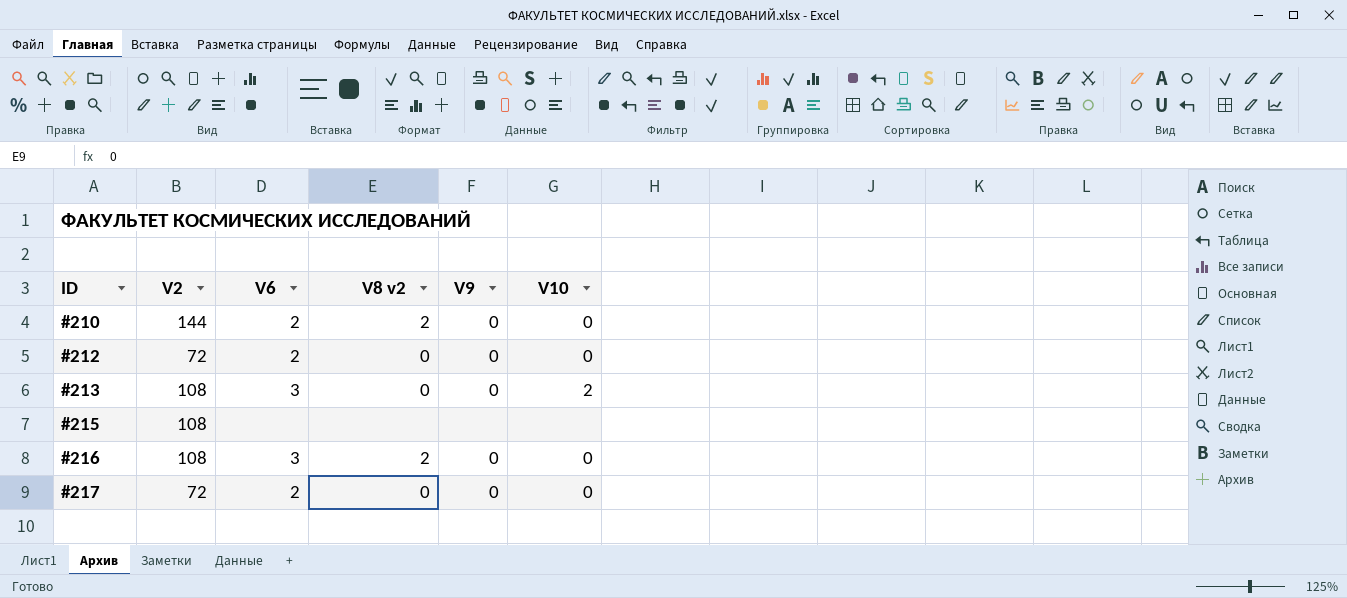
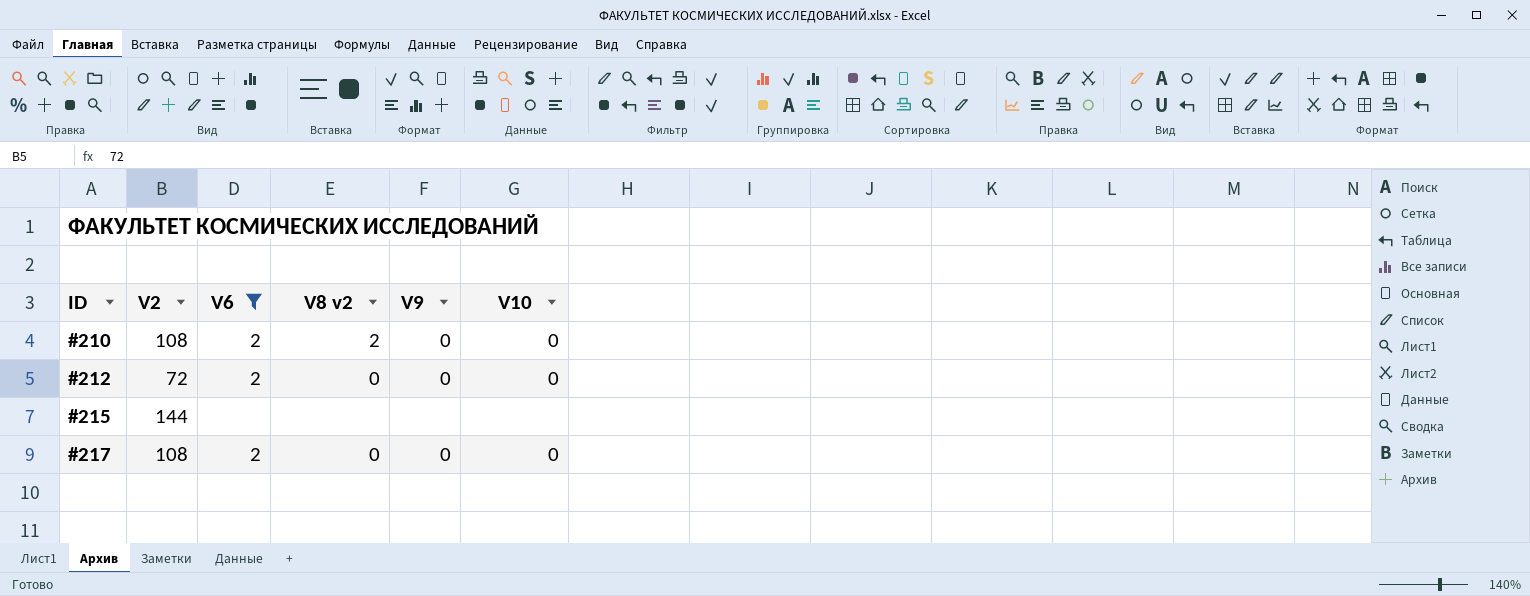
filter: none -> V6 != 3
#210 | V2: 144 -> 108
#215 | V2: 108 -> 144
#217 | V2: 72 -> 108

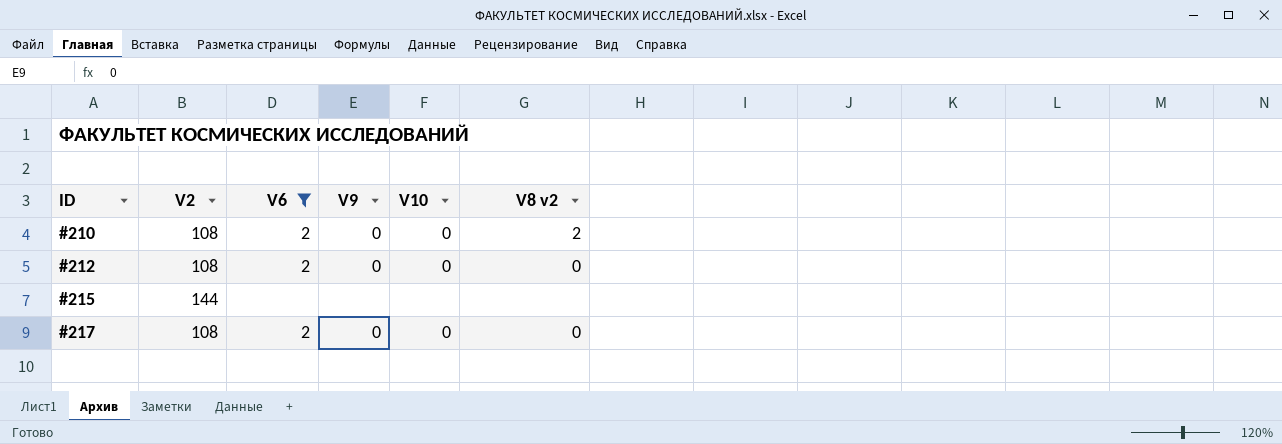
column V8 v2 | position: 4 -> 6
#212 | V2: 72 -> 108

